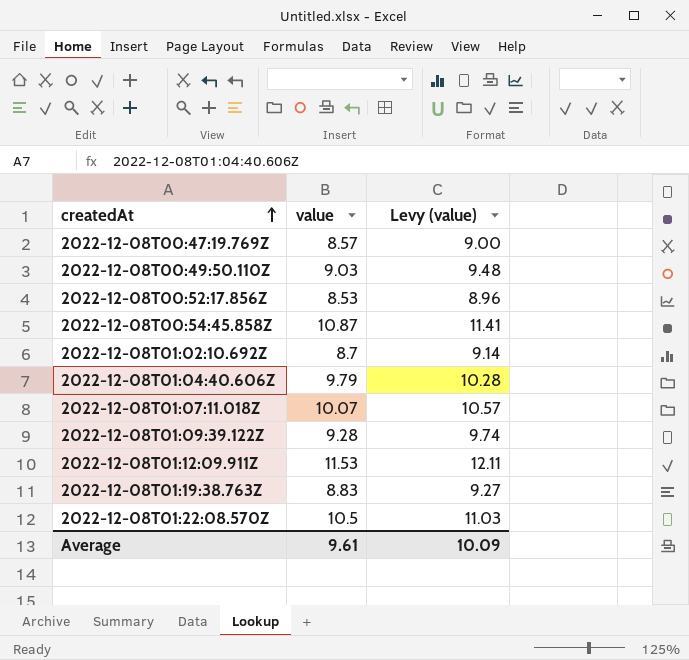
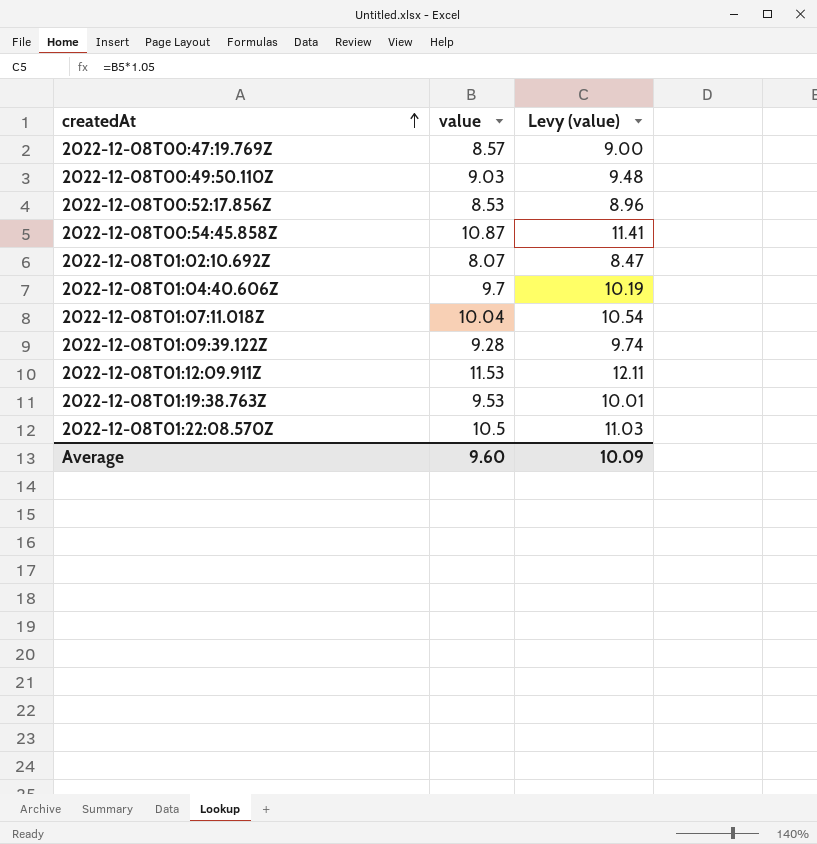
2022-12-08T01:02:10.692Z | value: 8.7 -> 8.07
2022-12-08T01:02:10.692Z | Levy (value): 9.14 -> 8.47
2022-12-08T01:04:40.606Z | value: 9.79 -> 9.7
2022-12-08T01:04:40.606Z | Levy (value): 10.28 -> 10.19
2022-12-08T01:07:11.018Z | value: 10.07 -> 10.04
2022-12-08T01:07:11.018Z | Levy (value): 10.57 -> 10.54
2022-12-08T01:19:38.763Z | value: 8.83 -> 9.53
2022-12-08T01:19:38.763Z | Levy (value): 9.27 -> 10.01
Average | value: 9.61 -> 9.60

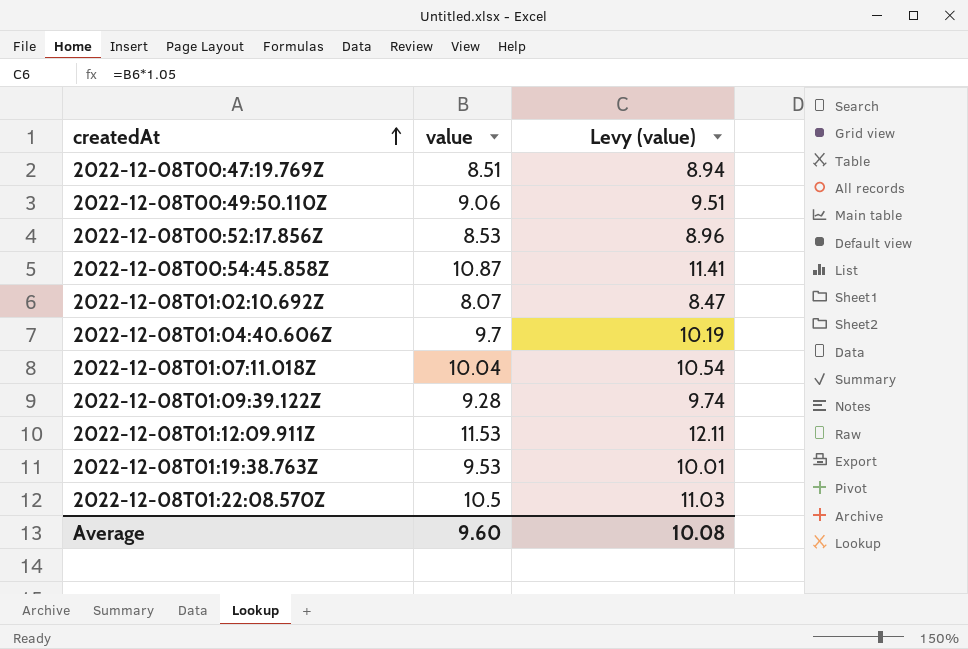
2022-12-08T00:47:19.769Z | value: 8.57 -> 8.51
2022-12-08T00:47:19.769Z | Levy (value): 9.00 -> 8.94
2022-12-08T00:49:50.110Z | value: 9.03 -> 9.06
2022-12-08T00:49:50.110Z | Levy (value): 9.48 -> 9.51
Average | Levy (value): 10.09 -> 10.08

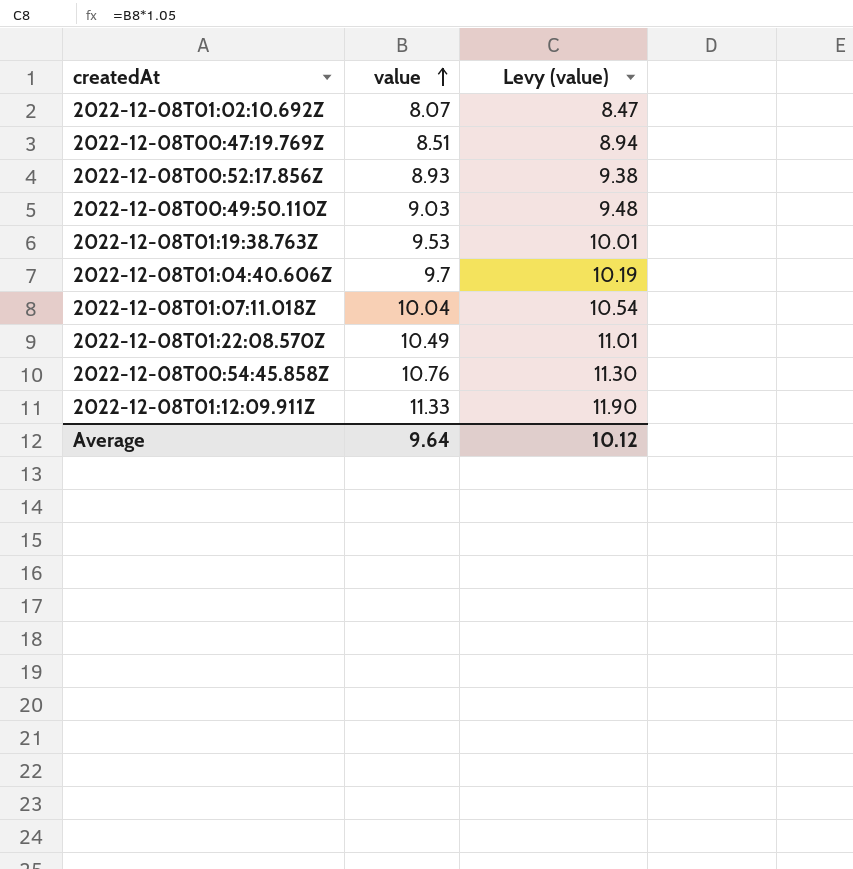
row order: createdAt ascending -> value ascending
row 2022-12-08T01:09:39.122Z: 9.28 | 9.74 -> none
2022-12-08T00:52:17.856Z | value: 8.53 -> 8.93
2022-12-08T00:52:17.856Z | Levy (value): 8.96 -> 9.38
2022-12-08T00:49:50.110Z | value: 9.06 -> 9.03
2022-12-08T00:49:50.110Z | Levy (value): 9.51 -> 9.48
2022-12-08T01:22:08.570Z | value: 10.5 -> 10.49
2022-12-08T01:22:08.570Z | Levy (value): 11.03 -> 11.01
2022-12-08T00:54:45.858Z | value: 10.87 -> 10.76
2022-12-08T00:54:45.858Z | Levy (value): 11.41 -> 11.30
2022-12-08T01:12:09.911Z | value: 11.53 -> 11.33
2022-12-08T01:12:09.911Z | Levy (value): 12.11 -> 11.90
Average | value: 9.60 -> 9.64
Average | Levy (value): 10.08 -> 10.12

